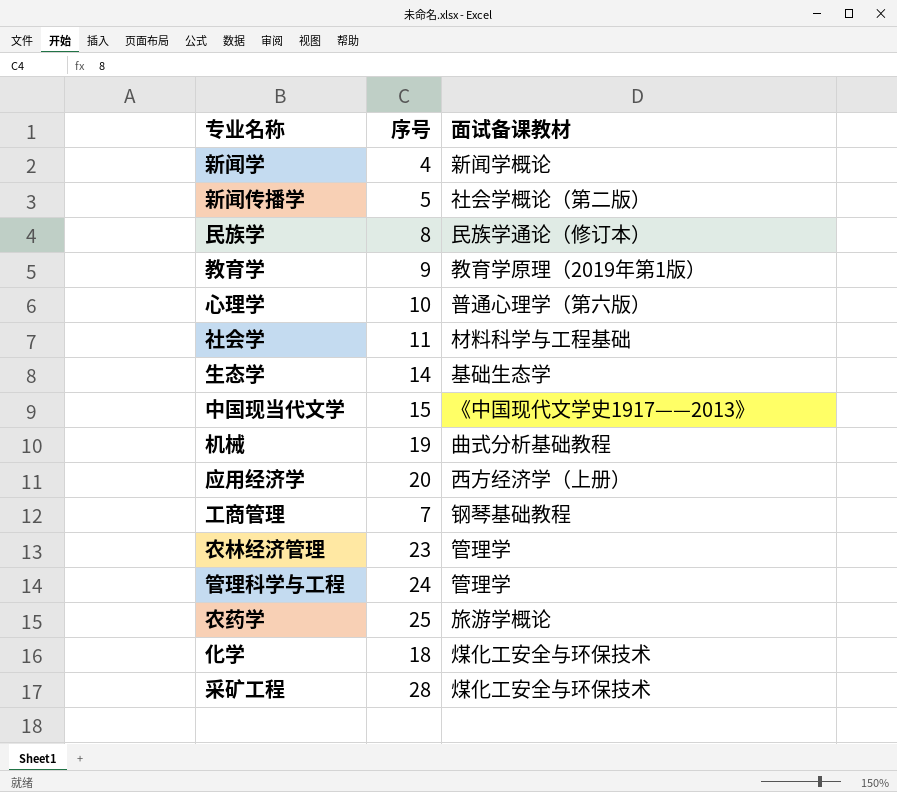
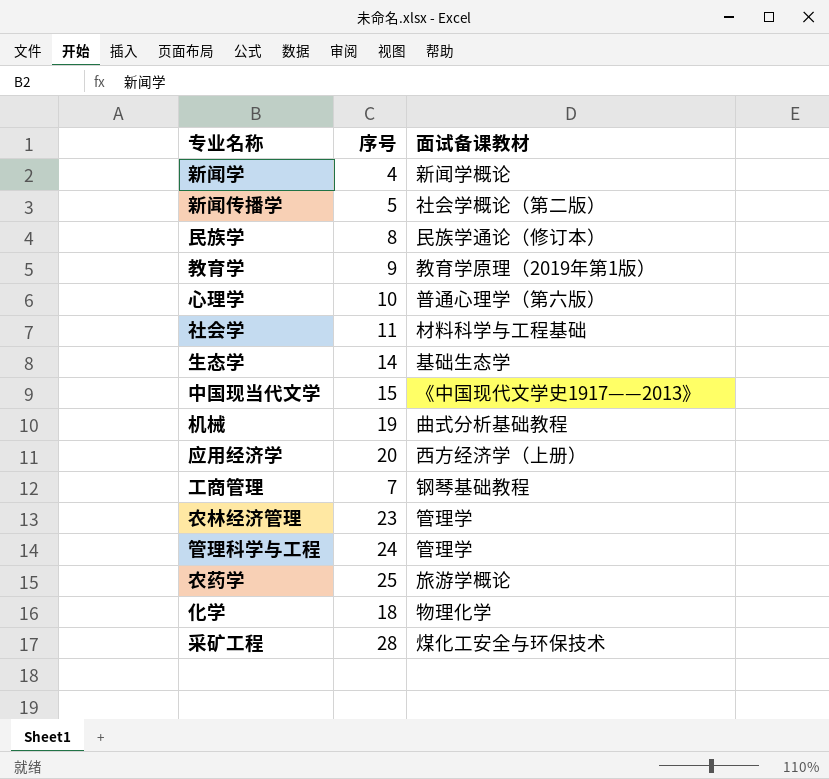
化学 | 面试备课教材: 煤化工安全与环保技术 -> 物理化学

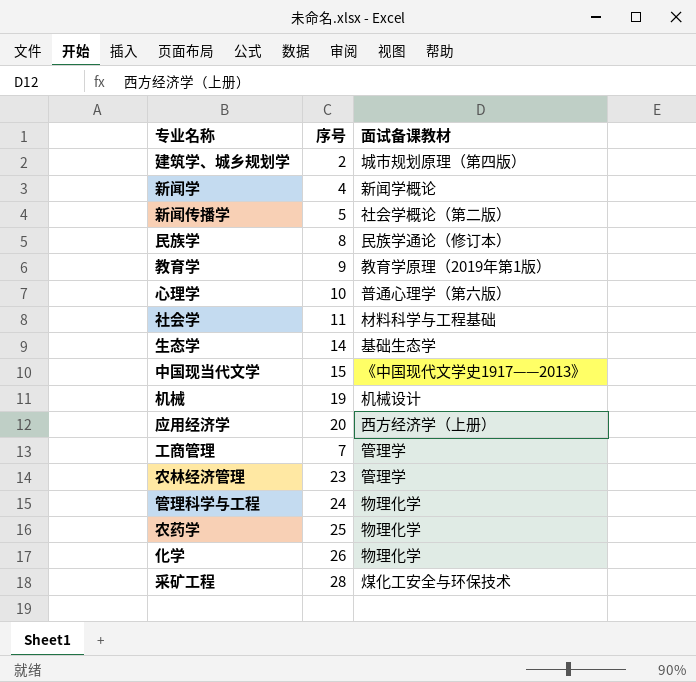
row 建筑学、城乡规划学: none -> 2 | 城市规划原理（第四版）
机械 | 面试备课教材: 曲式分析基础教程 -> 机械设计
工商管理 | 面试备课教材: 钢琴基础教程 -> 管理学
管理科学与工程 | 面试备课教材: 管理学 -> 物理化学
农药学 | 面试备课教材: 旅游学概论 -> 物理化学
化学 | 序号: 18 -> 26

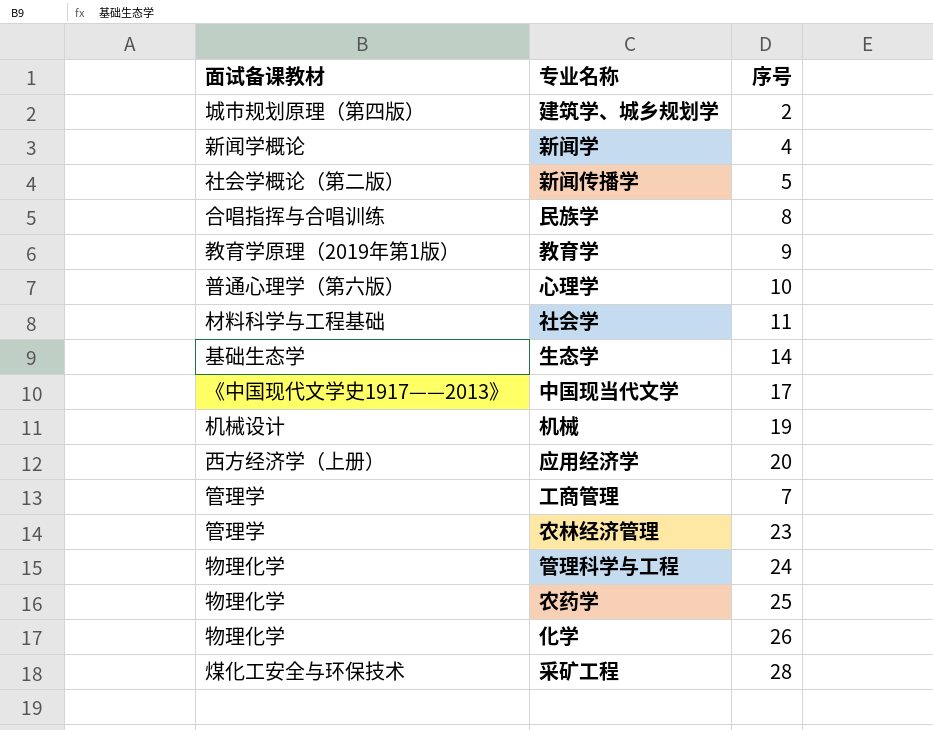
column 面试备课教材 | position: 3 -> 1
民族学 | 面试备课教材: 民族学通论（修订本） -> 合唱指挥与合唱训练
中国现当代文学 | 序号: 15 -> 17

